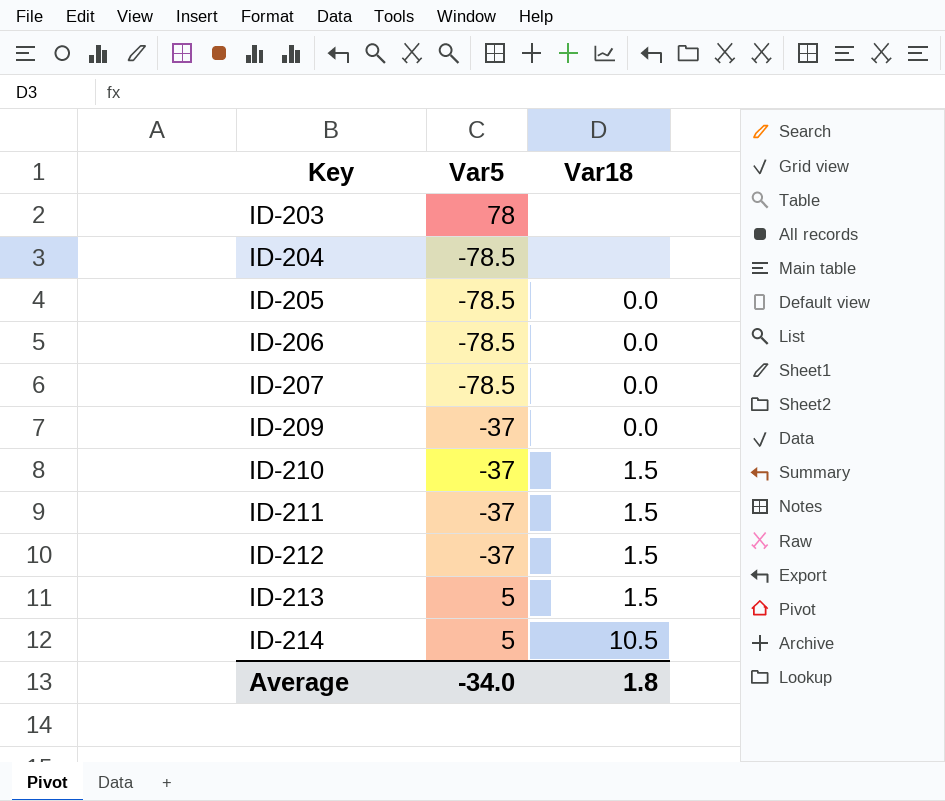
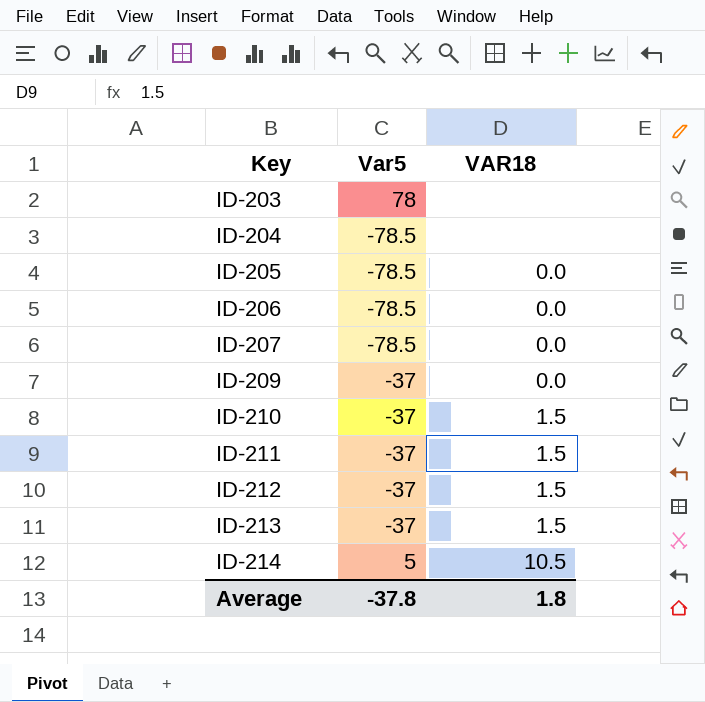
column name: Var18 -> VAR18
ID-213 | Var5: 5 -> -37
Average | Var5: -34.0 -> -37.8

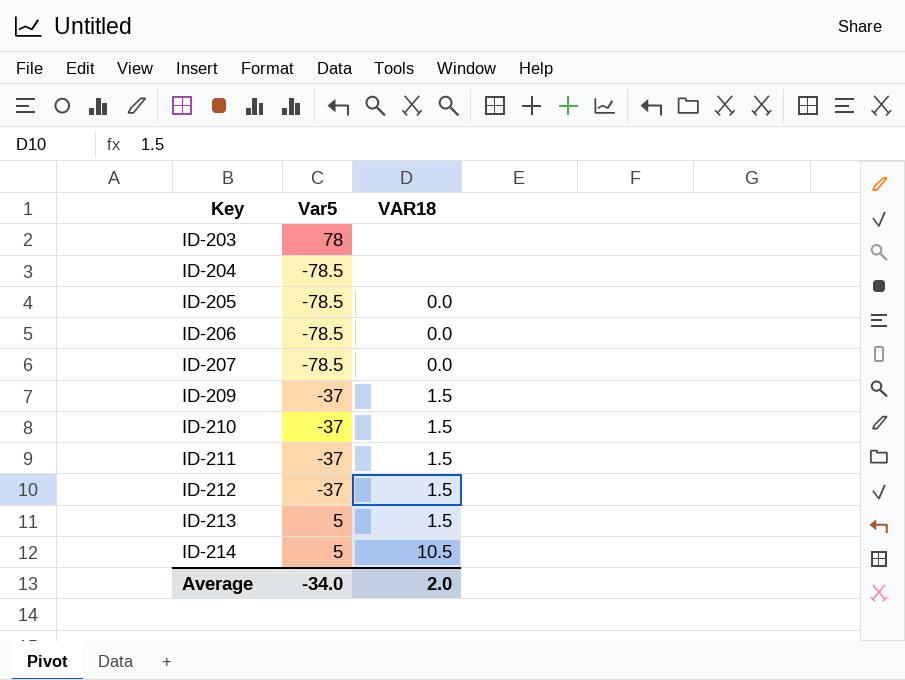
ID-209 | VAR18: 0.0 -> 1.5
ID-213 | Var5: -37 -> 5
Average | Var5: -37.8 -> -34.0
Average | VAR18: 1.8 -> 2.0

